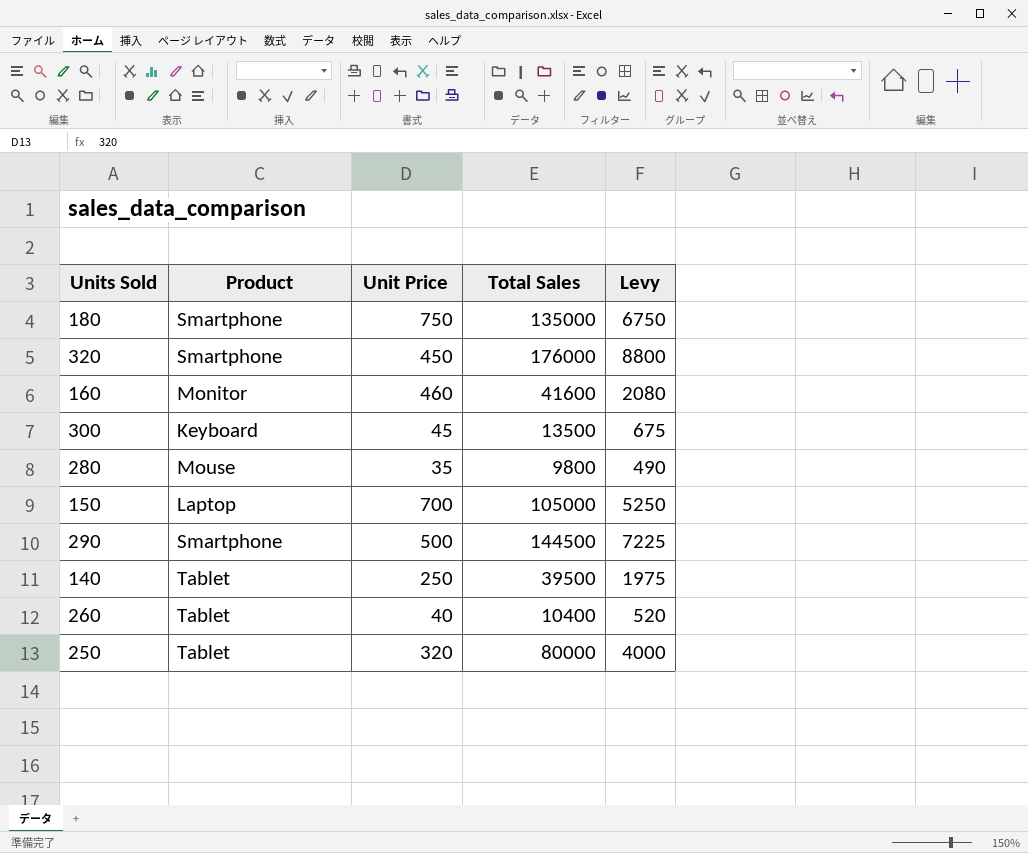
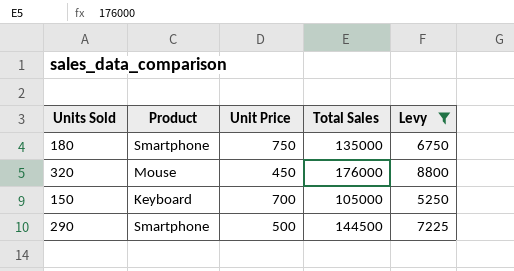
filter: none -> Levy >= 5250
320 | Product: Smartphone -> Mouse
150 | Product: Laptop -> Keyboard

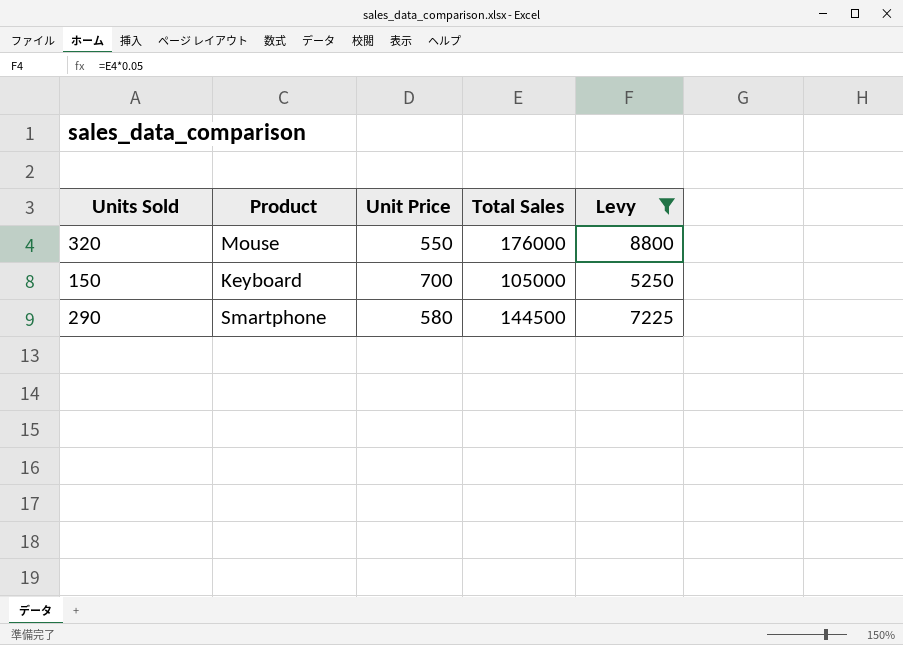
row 180: Smartphone | 750 | 135000 | 6750 -> none
320 | Unit Price: 450 -> 550
290 | Unit Price: 500 -> 580

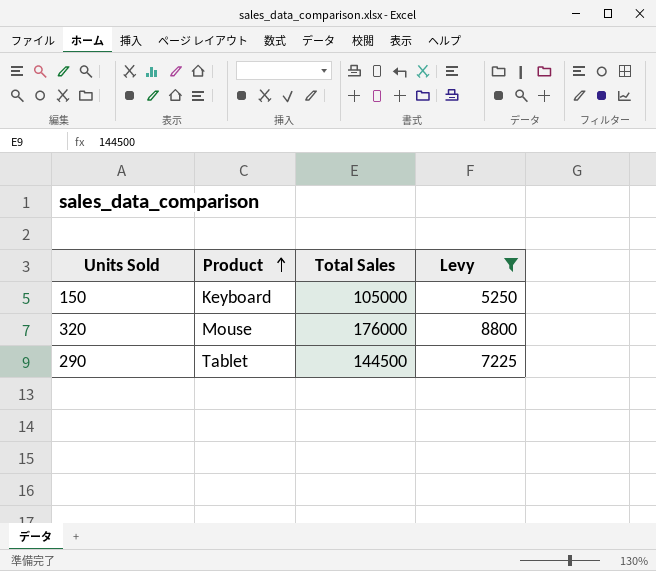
row order: none -> Product ascending
column Unit Price | position: 3 -> none
290 | Product: Smartphone -> Tablet

